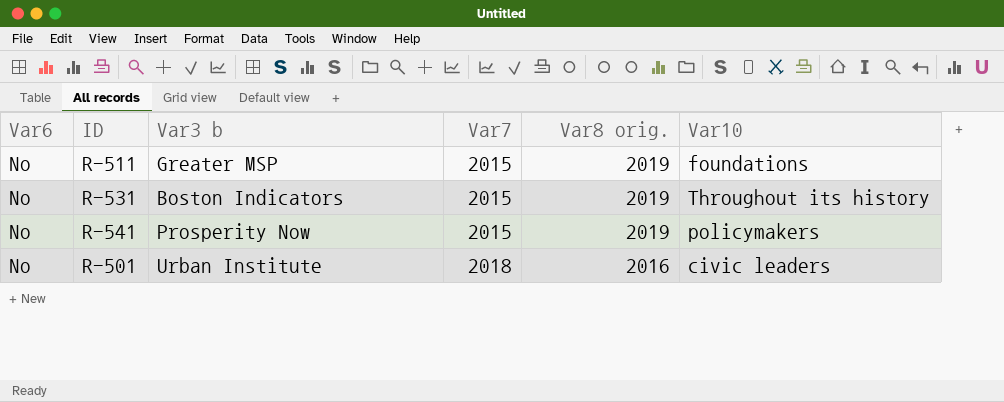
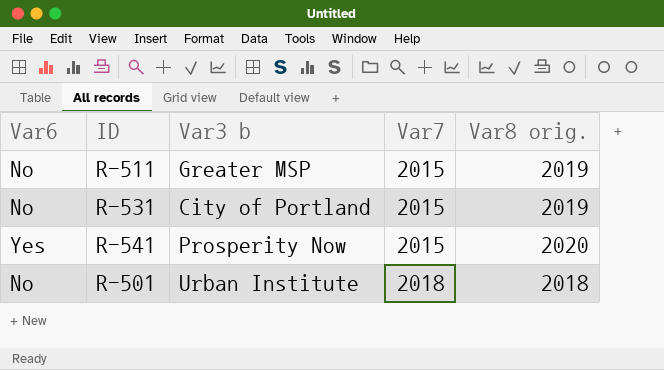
column Var10 | position: 6 -> none
R-531 | Var3 b: Boston Indicators -> City of Portland
R-541 | Var6: No -> Yes
R-541 | Var8 orig.: 2019 -> 2020
R-501 | Var8 orig.: 2016 -> 2018

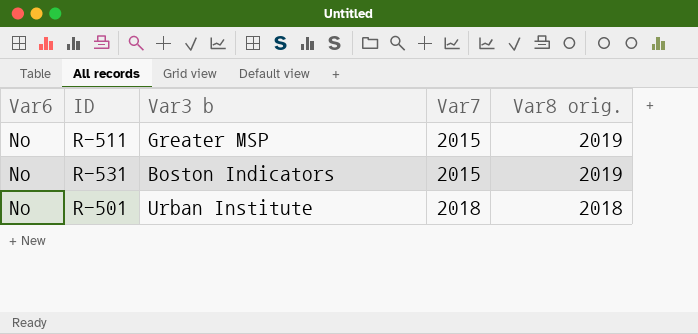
row R-541: Yes | Prosperity Now | 2015 | 2020 -> none
R-531 | Var3 b: City of Portland -> Boston Indicators

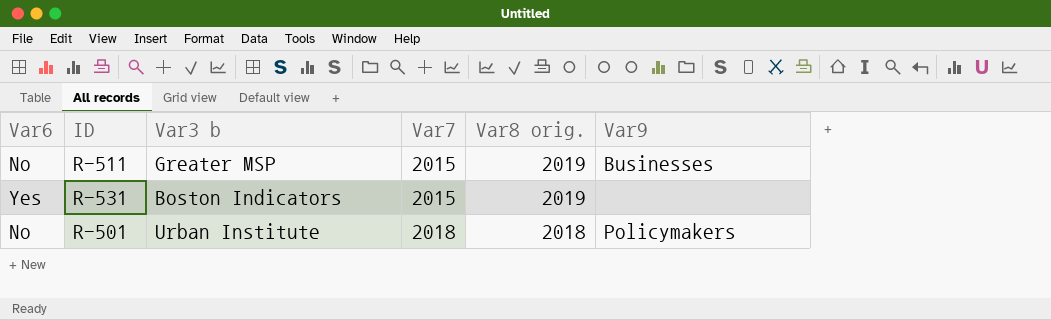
column Var9 | position: none -> 6
R-531 | Var6: No -> Yes

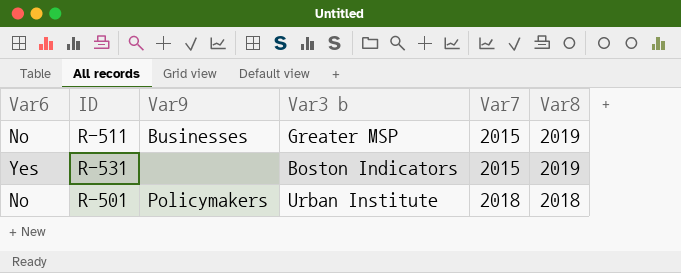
column Var9 | position: 6 -> 3
column name: Var8 orig. -> Var8

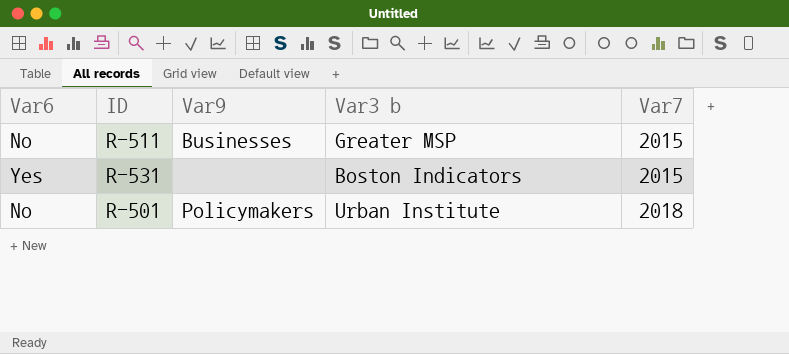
column Var8 | position: 6 -> none

